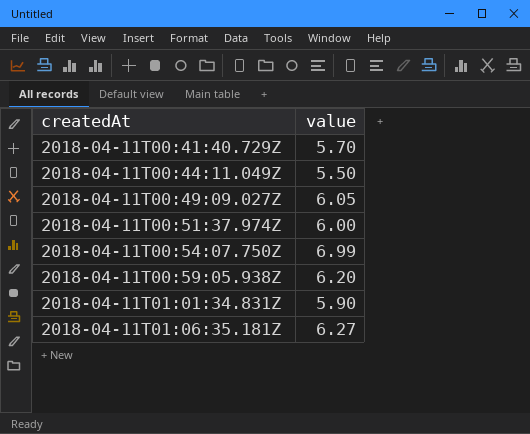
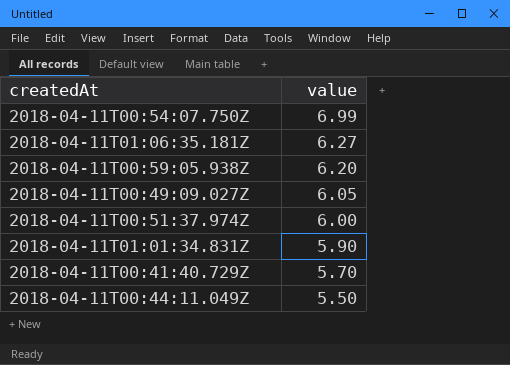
row order: createdAt ascending -> value descending

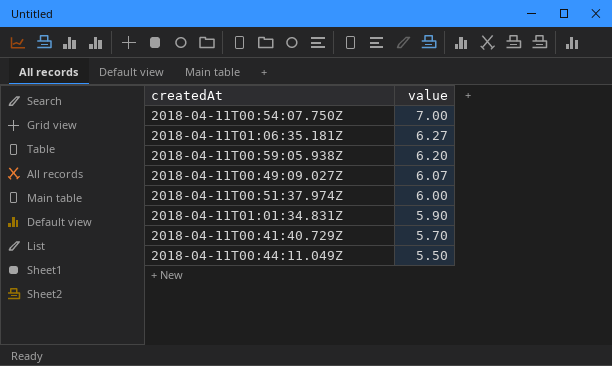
2018-04-11T00:54:07.750Z | value: 6.99 -> 7.00
2018-04-11T00:49:09.027Z | value: 6.05 -> 6.07

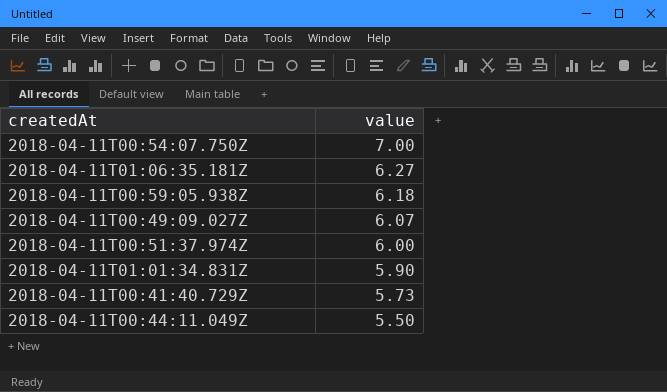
2018-04-11T00:59:05.938Z | value: 6.20 -> 6.18
2018-04-11T00:41:40.729Z | value: 5.70 -> 5.73

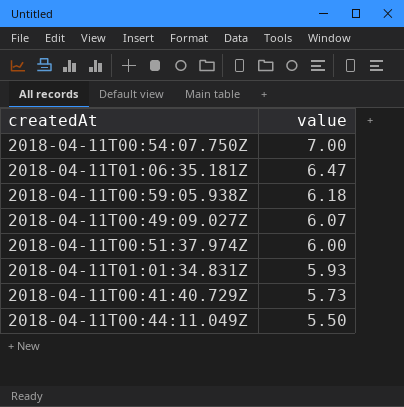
2018-04-11T01:06:35.181Z | value: 6.27 -> 6.47
2018-04-11T01:01:34.831Z | value: 5.90 -> 5.93

